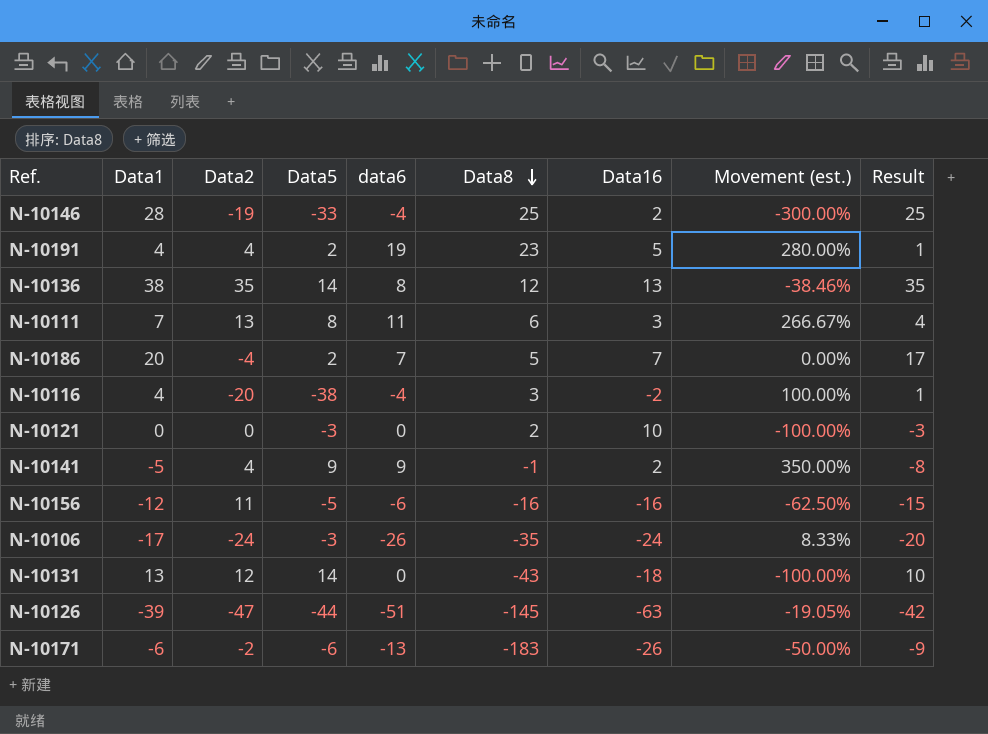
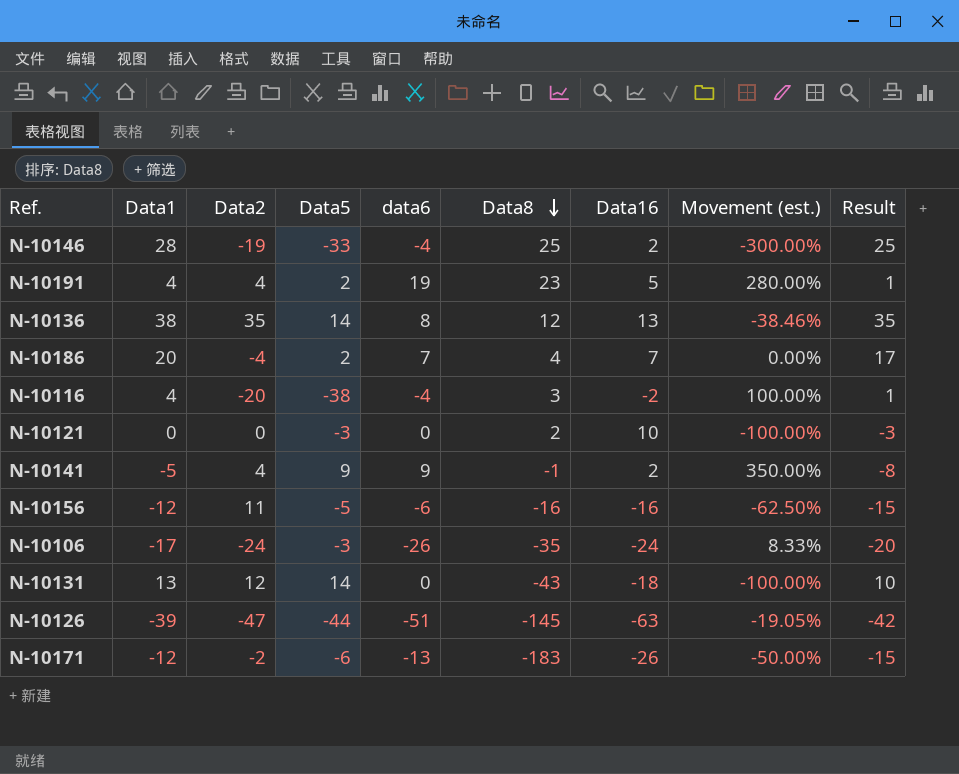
row N-10111: 7 | 13 | 8 | 11 | 6 | 3 | 266.67% | 4 -> none
N-10186 | Data8: 5 -> 4
N-10171 | Data1: -6 -> -12
N-10171 | Result: -9 -> -15

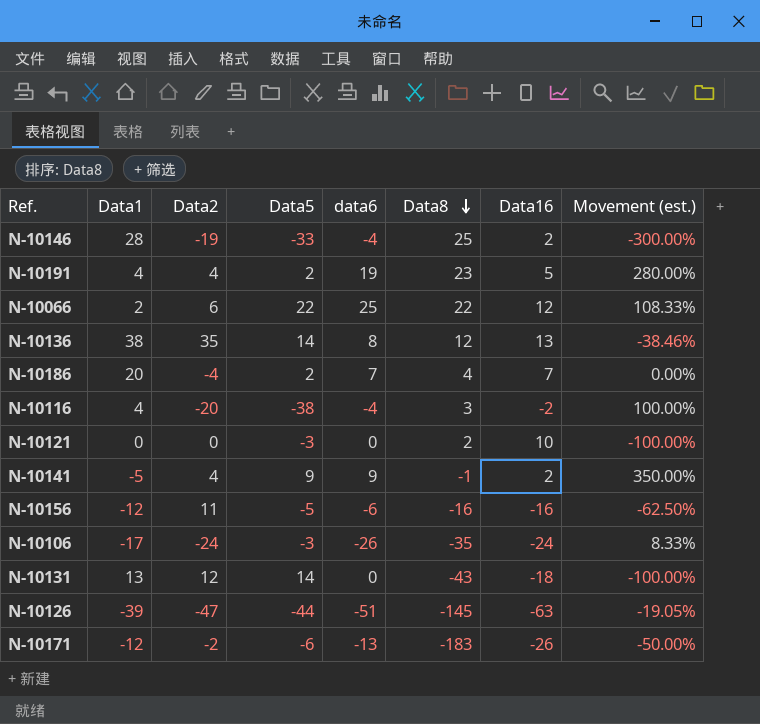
column Result | formula: [Data1] - 3 -> none
row N-10066: none -> 2 | 6 | 22 | 25 | 22 | 12 | 108.33%

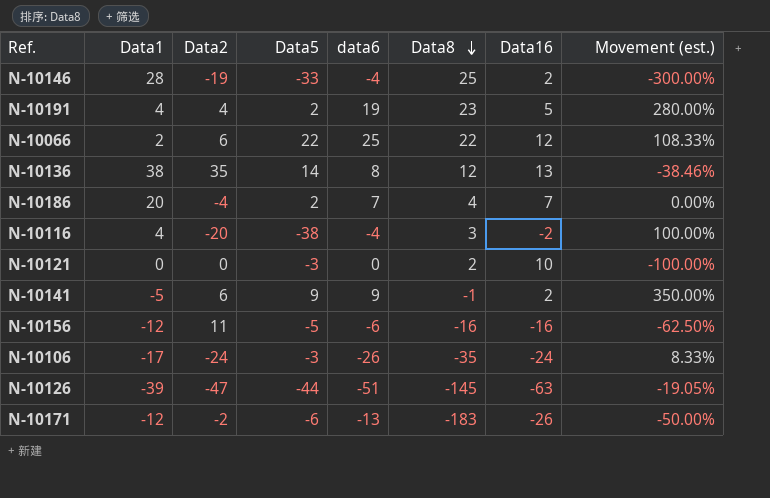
row N-10131: 13 | 12 | 14 | 0 | -43 | -18 | -100.00% -> none
N-10141 | Data2: 4 -> 6

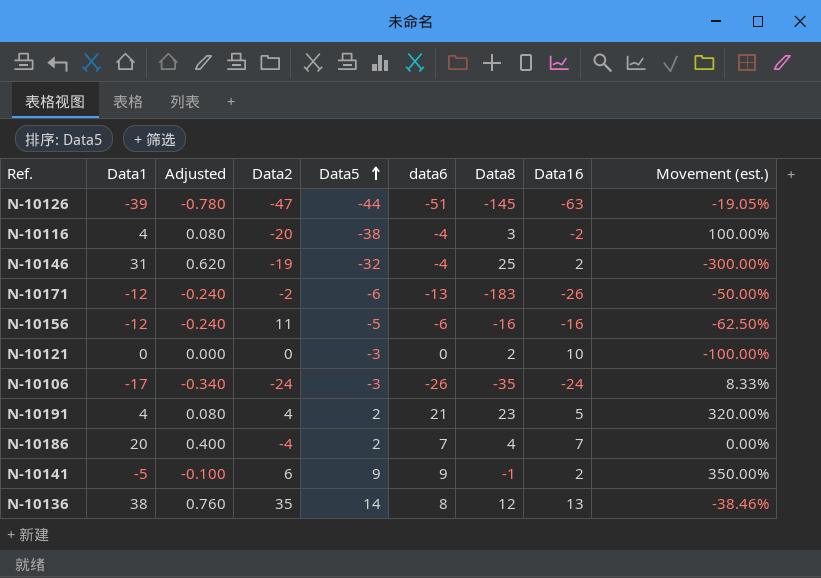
row order: Data8 descending -> Data5 ascending
column Adjusted | formula: none -> [Data1] * 0.02
row N-10066: 2 | 6 | 22 | 25 | 22 | 12 | 108.33% -> none
N-10146 | Data1: 28 -> 31
N-10146 | Data5: -33 -> -32
N-10191 | data6: 19 -> 21
N-10191 | Movement (est.): 280.00% -> 320.00%

